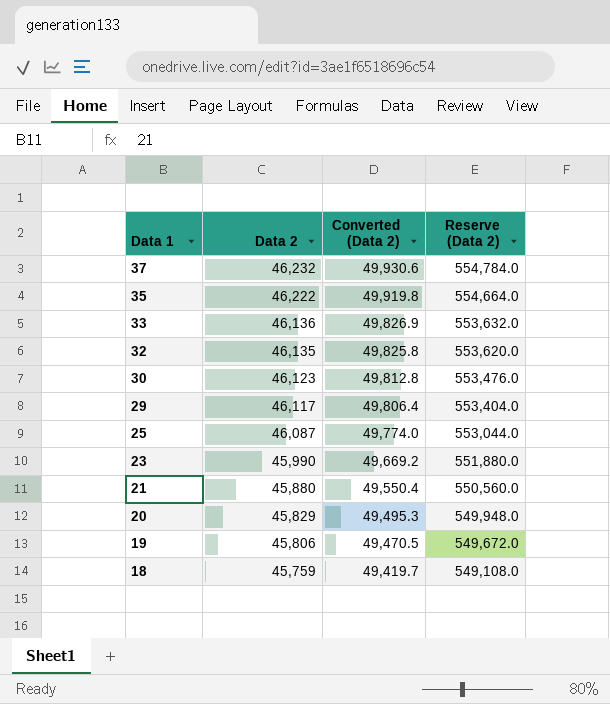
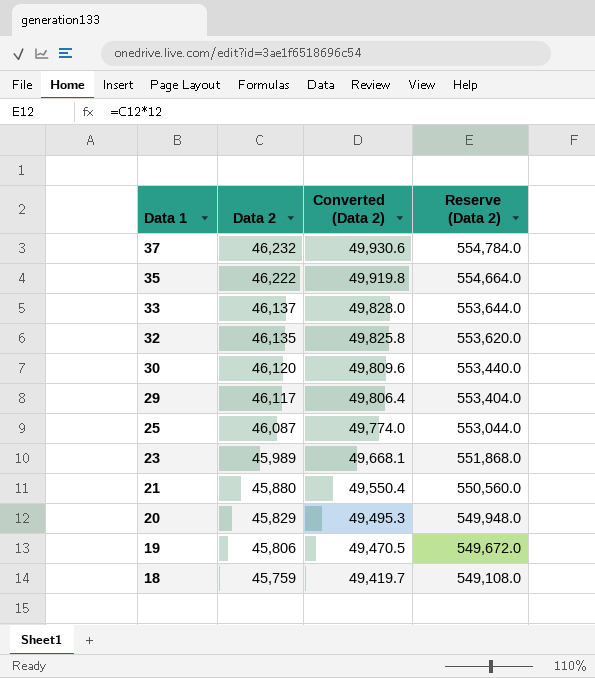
33 | Data 2: 46,136 -> 46,137
33 | Converted (Data 2): 49,826.9 -> 49,828.0
33 | Reserve (Data 2): 553,632.0 -> 553,644.0
30 | Data 2: 46,123 -> 46,120
30 | Converted (Data 2): 49,812.8 -> 49,809.6
30 | Reserve (Data 2): 553,476.0 -> 553,440.0
23 | Data 2: 45,990 -> 45,989
23 | Converted (Data 2): 49,669.2 -> 49,668.1
23 | Reserve (Data 2): 551,880.0 -> 551,868.0

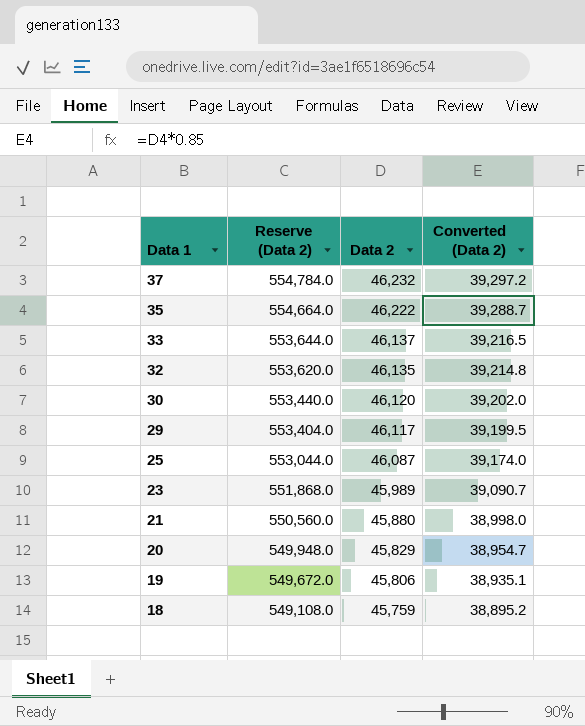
column Reserve (Data 2) | position: 4 -> 2
column Converted (Data 2) | formula: [Data 2] * 1.08 -> [Data 2] * 0.85

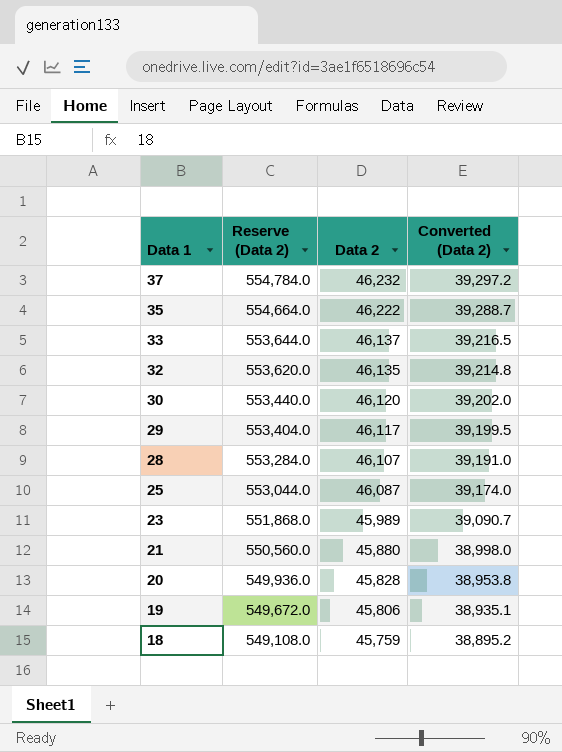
row 28: none -> 553,284.0 | 46,107 | 39,191.0
20 | Reserve (Data 2): 549,948.0 -> 549,936.0
20 | Data 2: 45,829 -> 45,828
20 | Converted (Data 2): 38,954.7 -> 38,953.8

